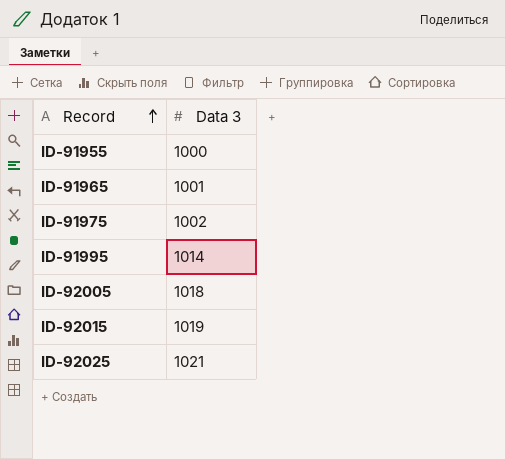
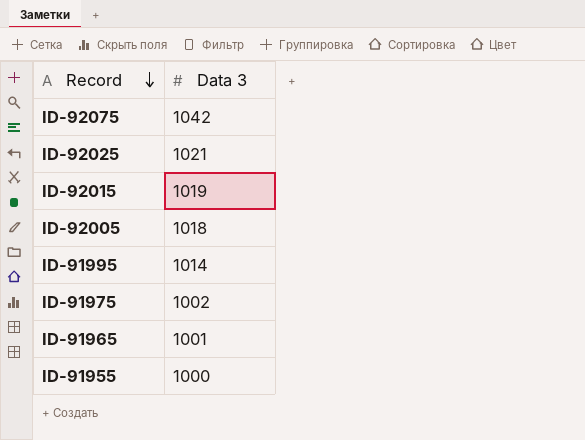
row order: Record ascending -> Record descending
row ID-92075: none -> 1042

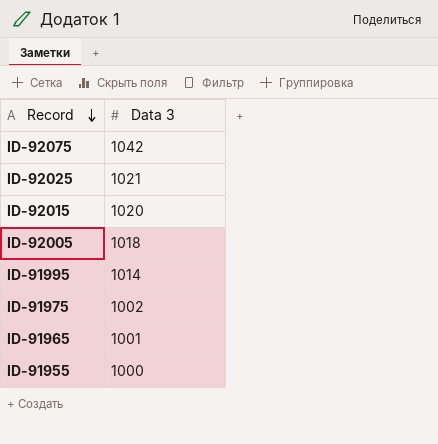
ID-92015 | Data 3: 1019 -> 1020

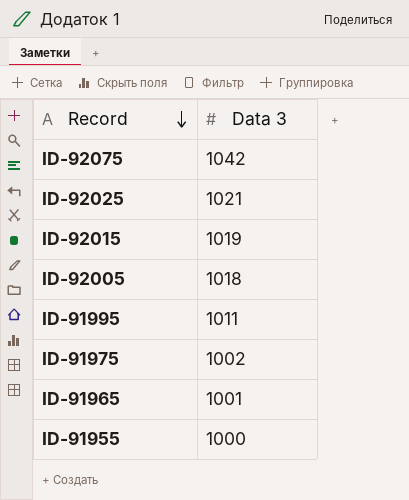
ID-92015 | Data 3: 1020 -> 1019
ID-91995 | Data 3: 1014 -> 1011

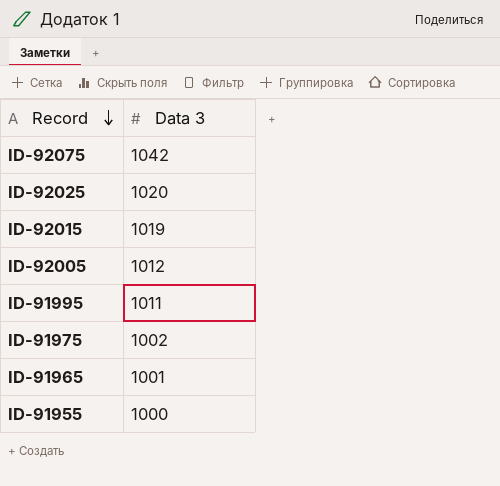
ID-92025 | Data 3: 1021 -> 1020
ID-92005 | Data 3: 1018 -> 1012

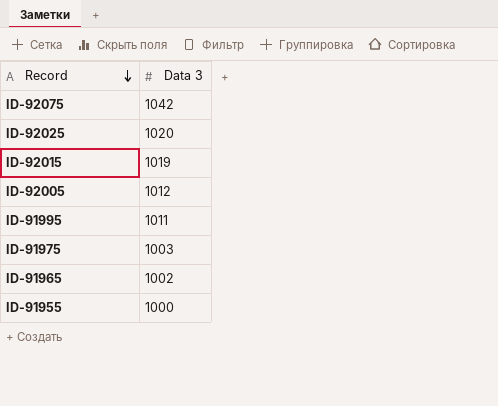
ID-91975 | Data 3: 1002 -> 1003
ID-91965 | Data 3: 1001 -> 1002

